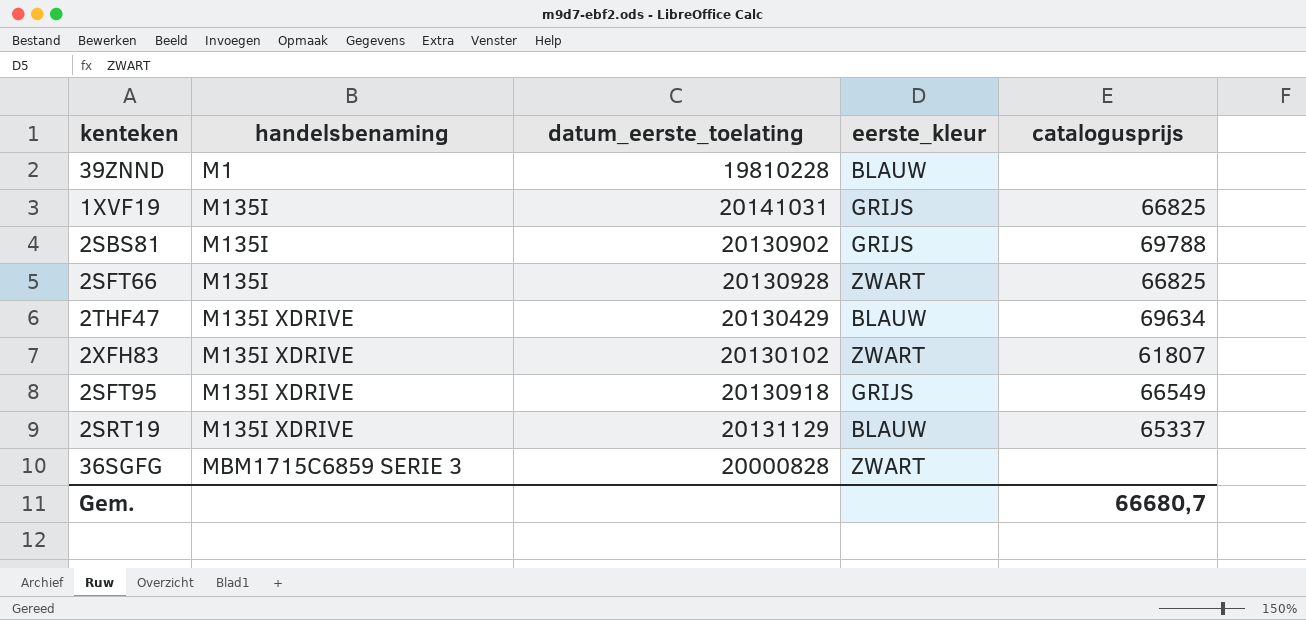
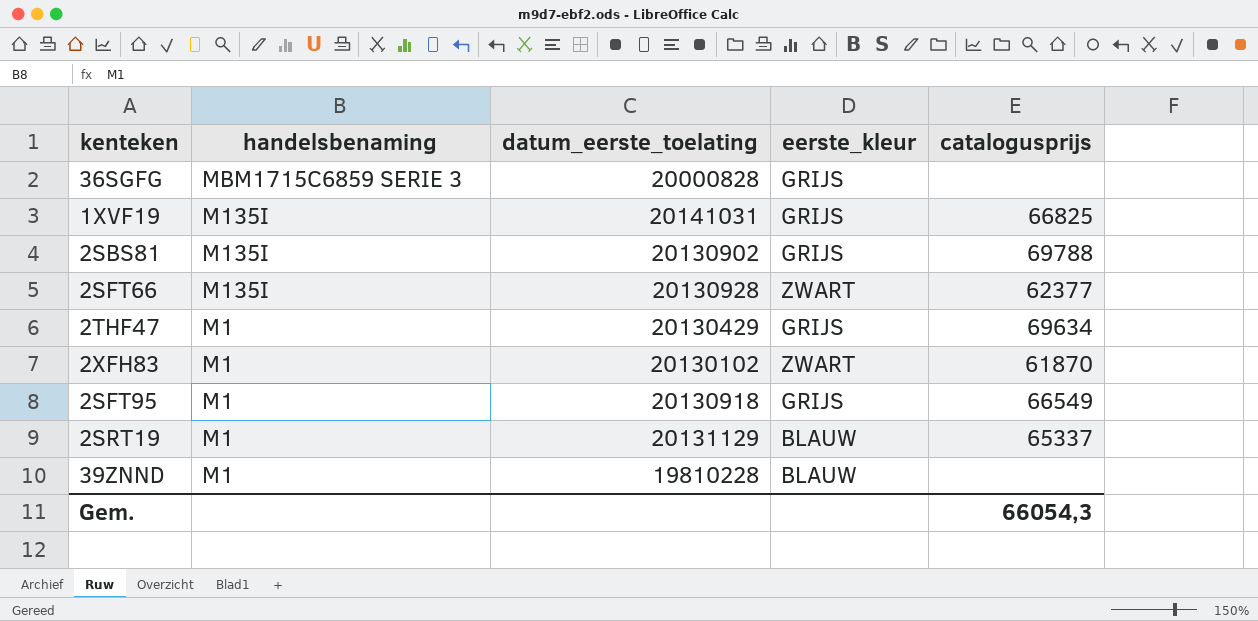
row order: handelsbenaming ascending -> handelsbenaming descending
36SGFG | eerste_kleur: ZWART -> GRIJS
2SFT66 | catalogusprijs: 66825 -> 62377
2THF47 | handelsbenaming: M135I XDRIVE -> M1
2THF47 | eerste_kleur: BLAUW -> GRIJS
2XFH83 | handelsbenaming: M135I XDRIVE -> M1
2XFH83 | catalogusprijs: 61807 -> 61870
2SFT95 | handelsbenaming: M135I XDRIVE -> M1
2SRT19 | handelsbenaming: M135I XDRIVE -> M1
Gem. | catalogusprijs: 66680,7 -> 66054,3

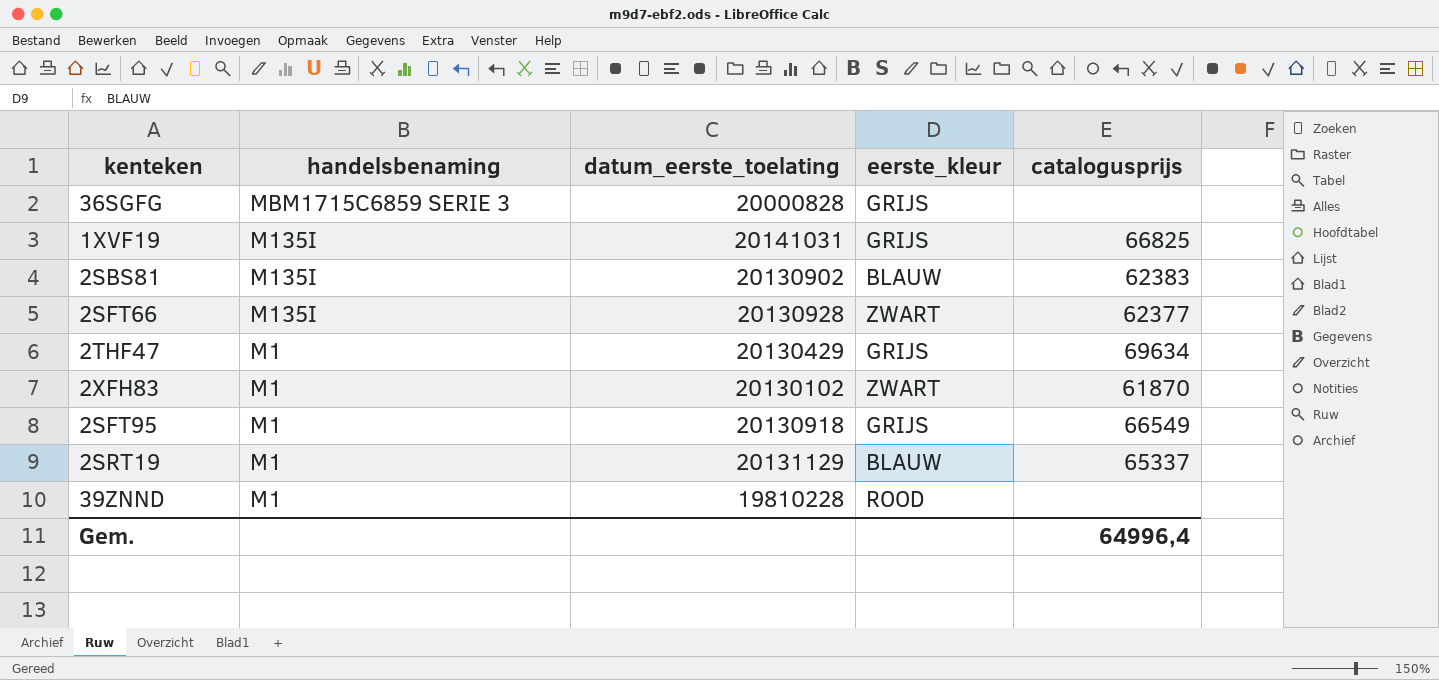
2SBS81 | eerste_kleur: GRIJS -> BLAUW
2SBS81 | catalogusprijs: 69788 -> 62383
39ZNND | eerste_kleur: BLAUW -> ROOD
Gem. | catalogusprijs: 66054,3 -> 64996,4

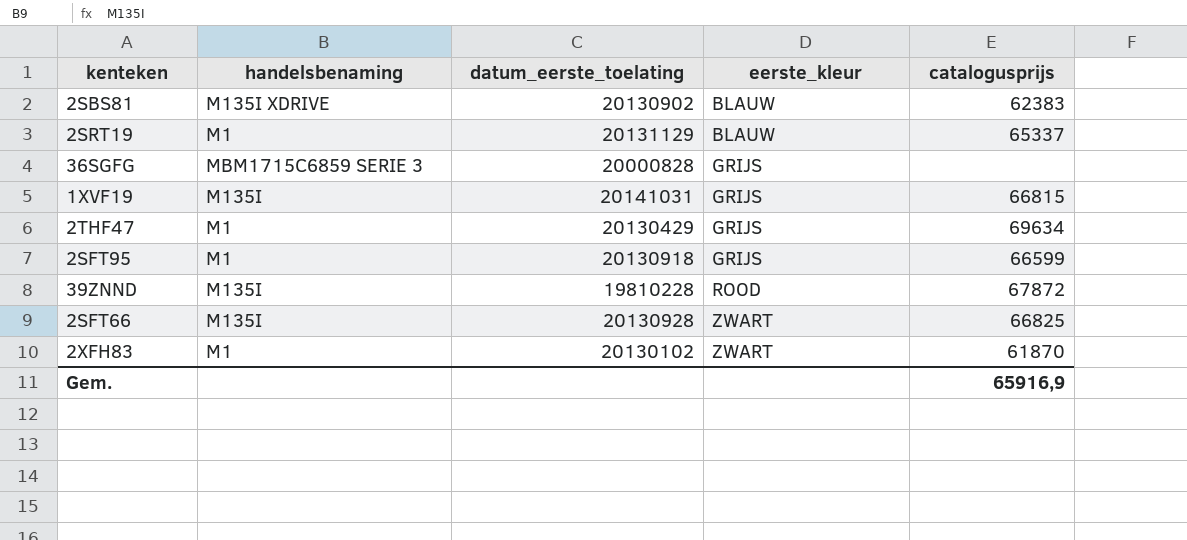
row order: handelsbenaming descending -> eerste_kleur ascending
2SBS81 | handelsbenaming: M135I -> M135I XDRIVE
1XVF19 | catalogusprijs: 66825 -> 66815
2SFT95 | catalogusprijs: 66549 -> 66599
39ZNND | handelsbenaming: M1 -> M135I
39ZNND | catalogusprijs: none -> 67872
2SFT66 | catalogusprijs: 62377 -> 66825
Gem. | catalogusprijs: 64996,4 -> 65916,9

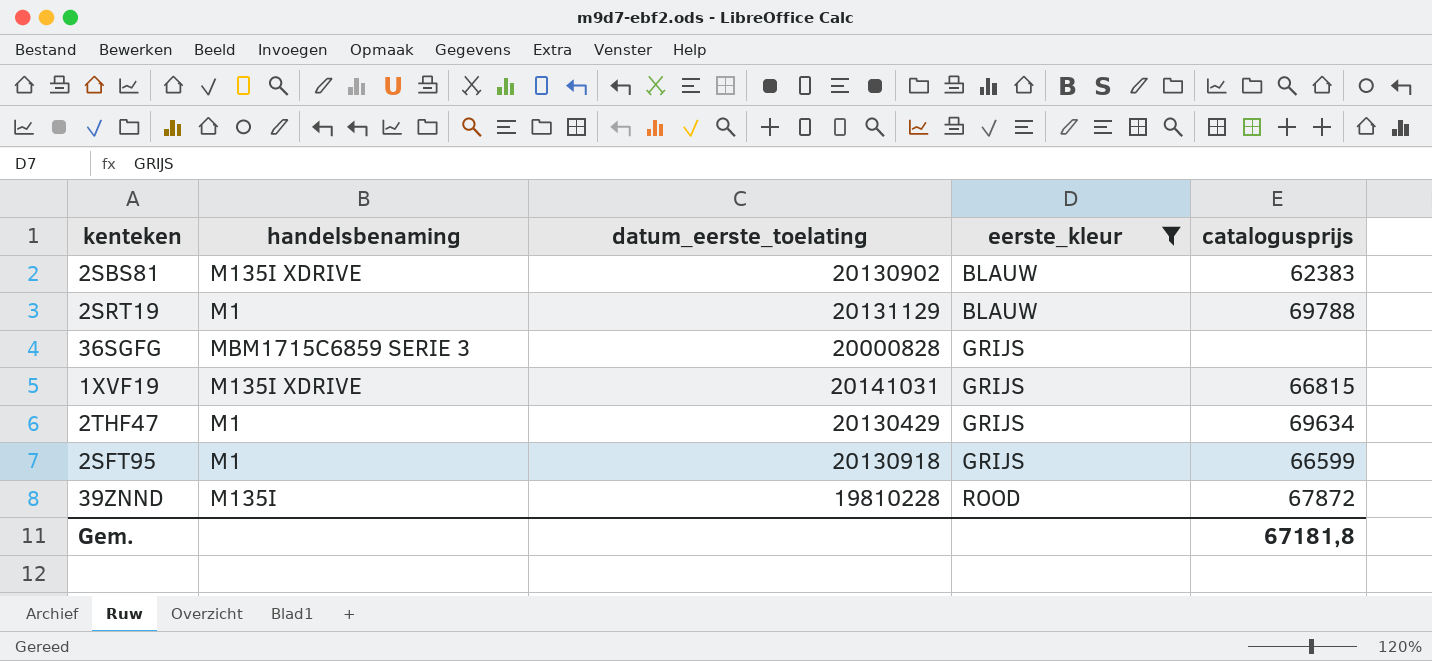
filter: none -> eerste_kleur != ZWART
2SRT19 | catalogusprijs: 65337 -> 69788
1XVF19 | handelsbenaming: M135I -> M135I XDRIVE
Gem. | catalogusprijs: 65916,9 -> 67181,8

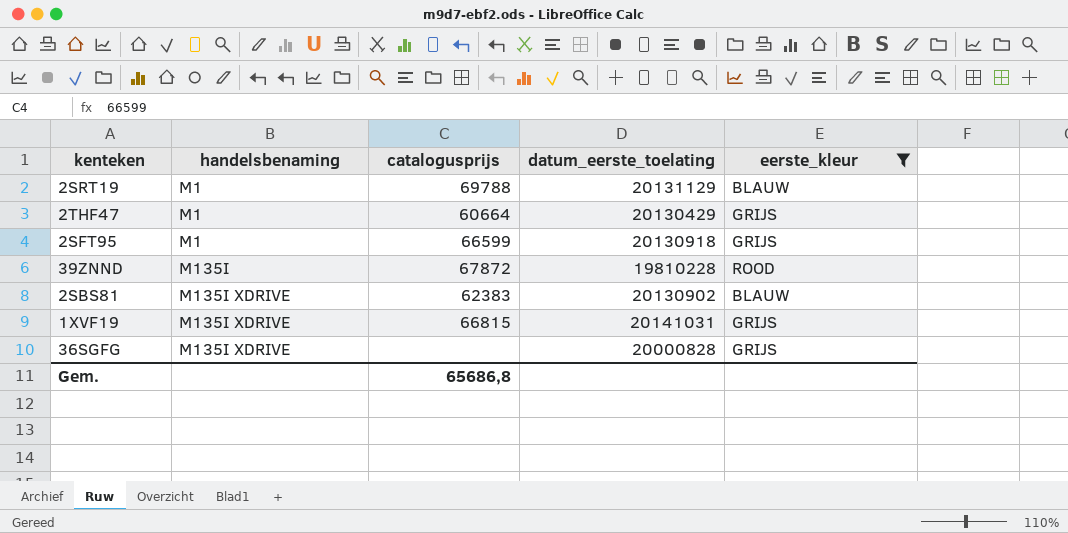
row order: eerste_kleur ascending -> handelsbenaming ascending
column catalogusprijs | position: 5 -> 3
2THF47 | catalogusprijs: 69634 -> 60664
36SGFG | handelsbenaming: MBM1715C6859 SERIE 3 -> M135I XDRIVE
Gem. | catalogusprijs: 67181,8 -> 65686,8

